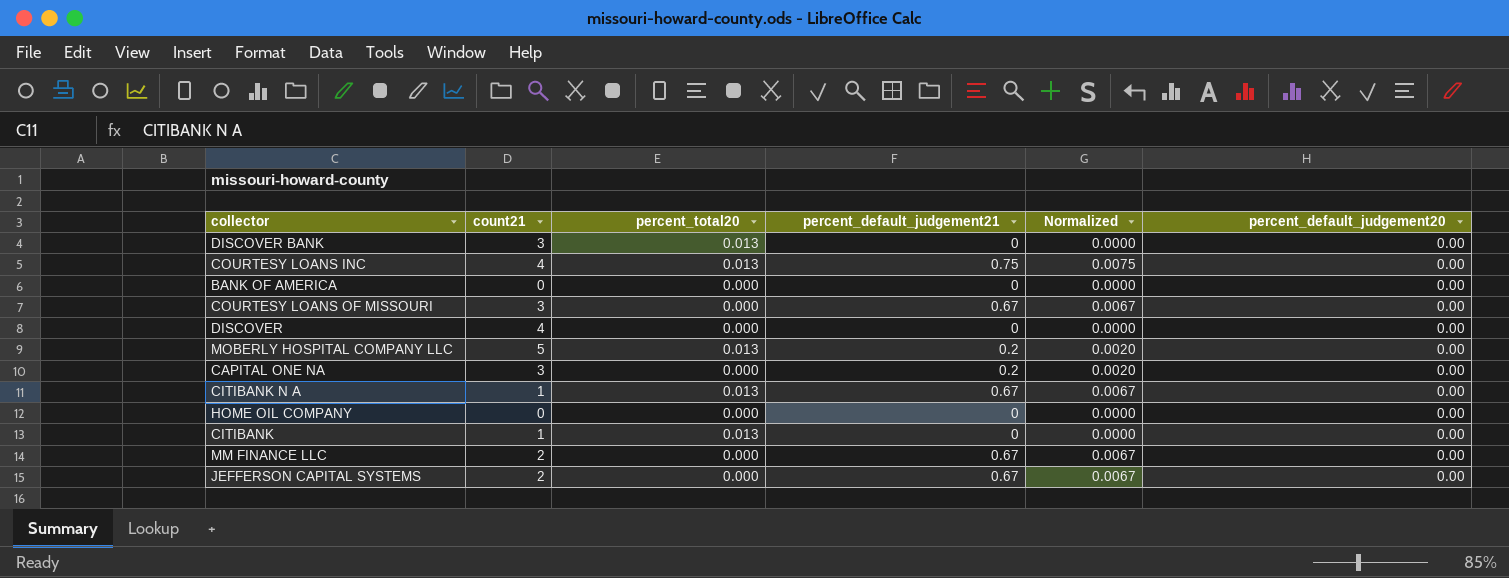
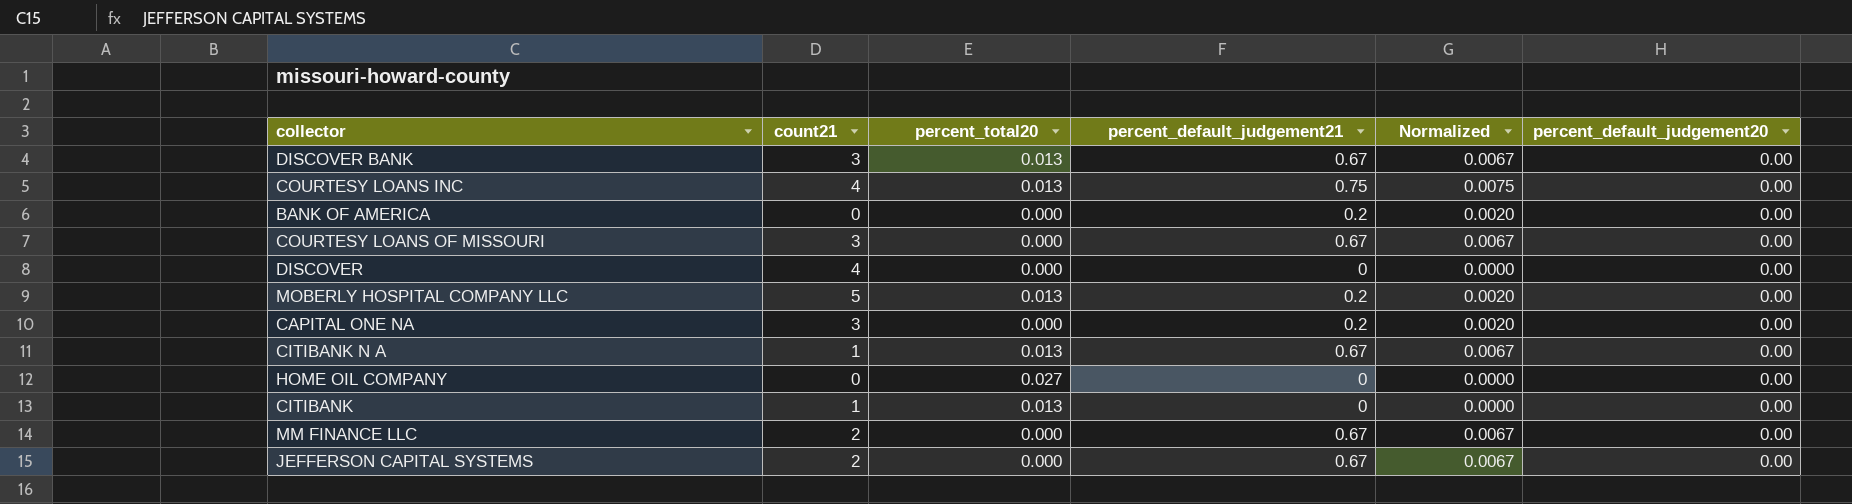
DISCOVER BANK | percent_default_judgement21: 0 -> 0.67
DISCOVER BANK | Normalized: 0.0000 -> 0.0067
BANK OF AMERICA | percent_default_judgement21: 0 -> 0.2
BANK OF AMERICA | Normalized: 0.0000 -> 0.0020
HOME OIL COMPANY | percent_total20: 0.000 -> 0.027

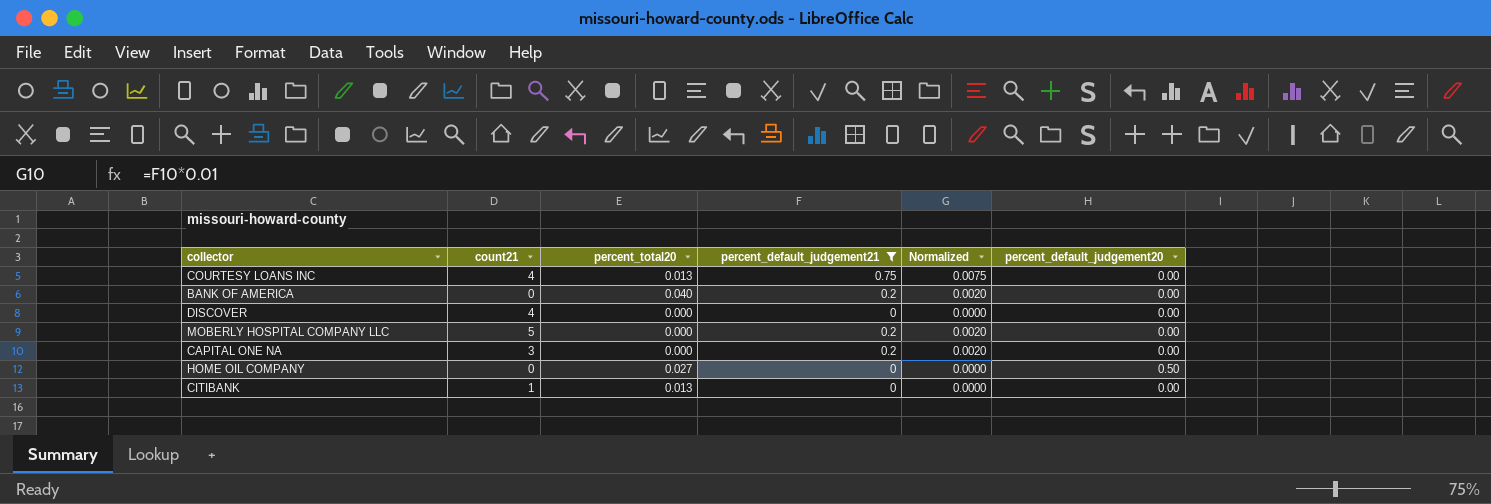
filter: none -> percent_default_judgement21 != 0.67
BANK OF AMERICA | percent_total20: 0.000 -> 0.040
MOBERLY HOSPITAL COMPANY LLC | percent_total20: 0.013 -> 0.000
HOME OIL COMPANY | percent_default_judgement20: 0.00 -> 0.50

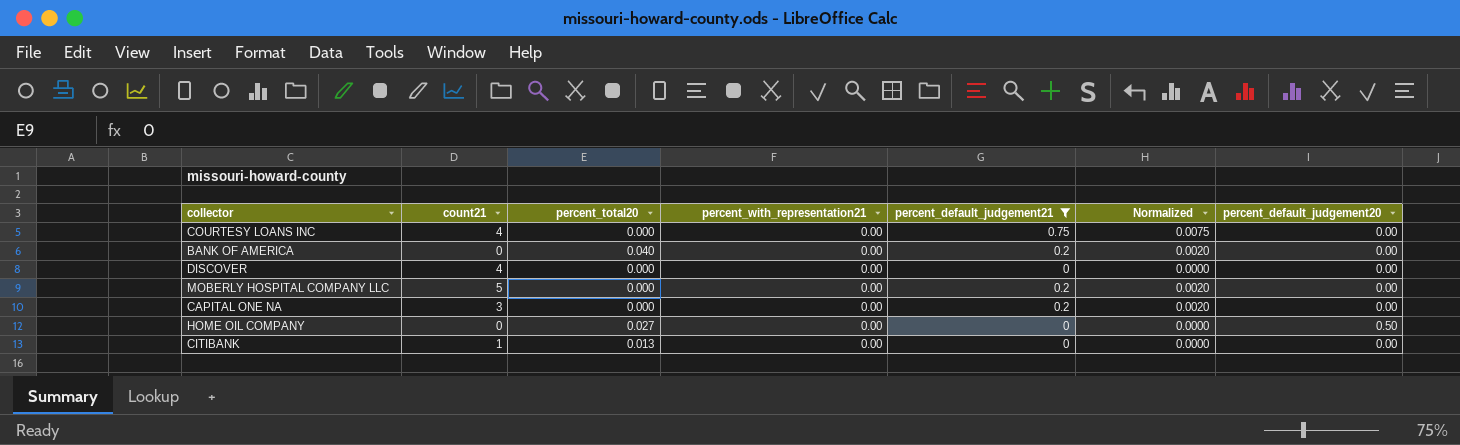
column percent_with_representation21 | position: none -> 4
COURTESY LOANS INC | percent_total20: 0.013 -> 0.000

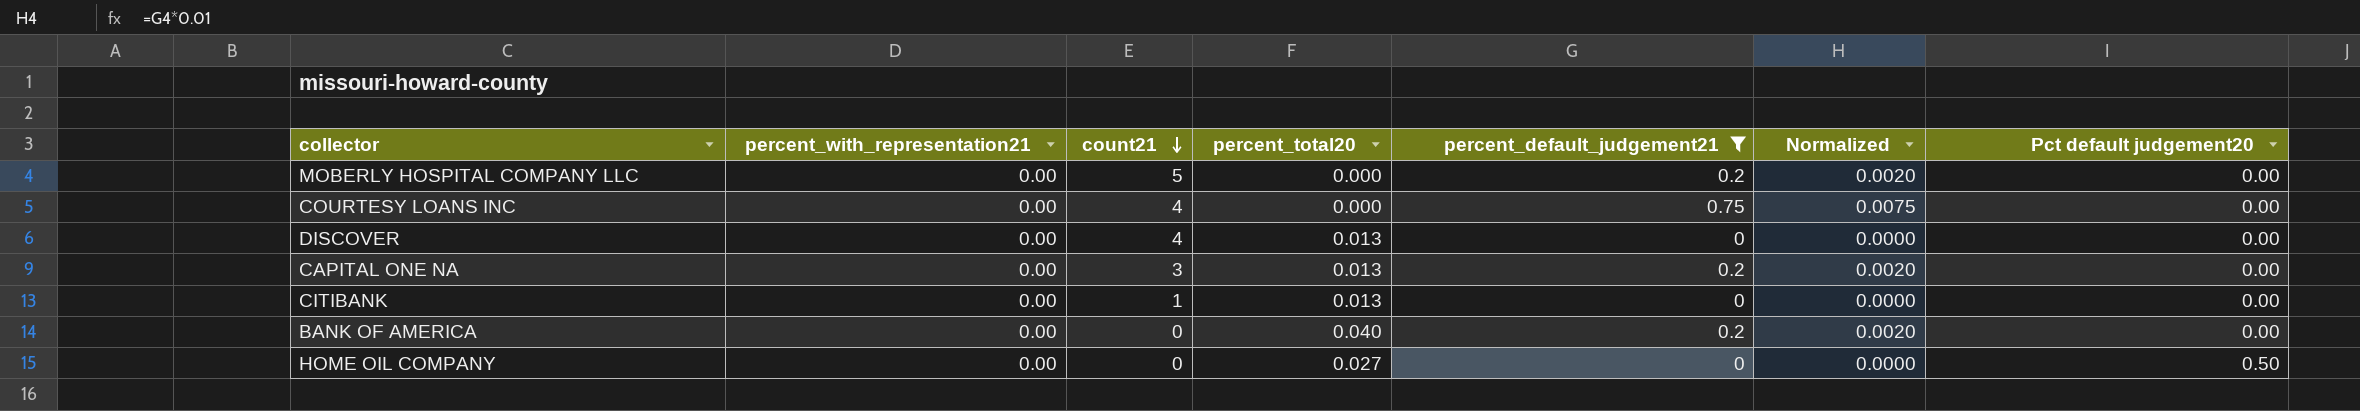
row order: none -> count21 descending
column percent_with_representation21 | position: 4 -> 2
column name: percent_default_judgement20 -> Pct default judgement20
DISCOVER | percent_total20: 0.000 -> 0.013
CAPITAL ONE NA | percent_total20: 0.000 -> 0.013

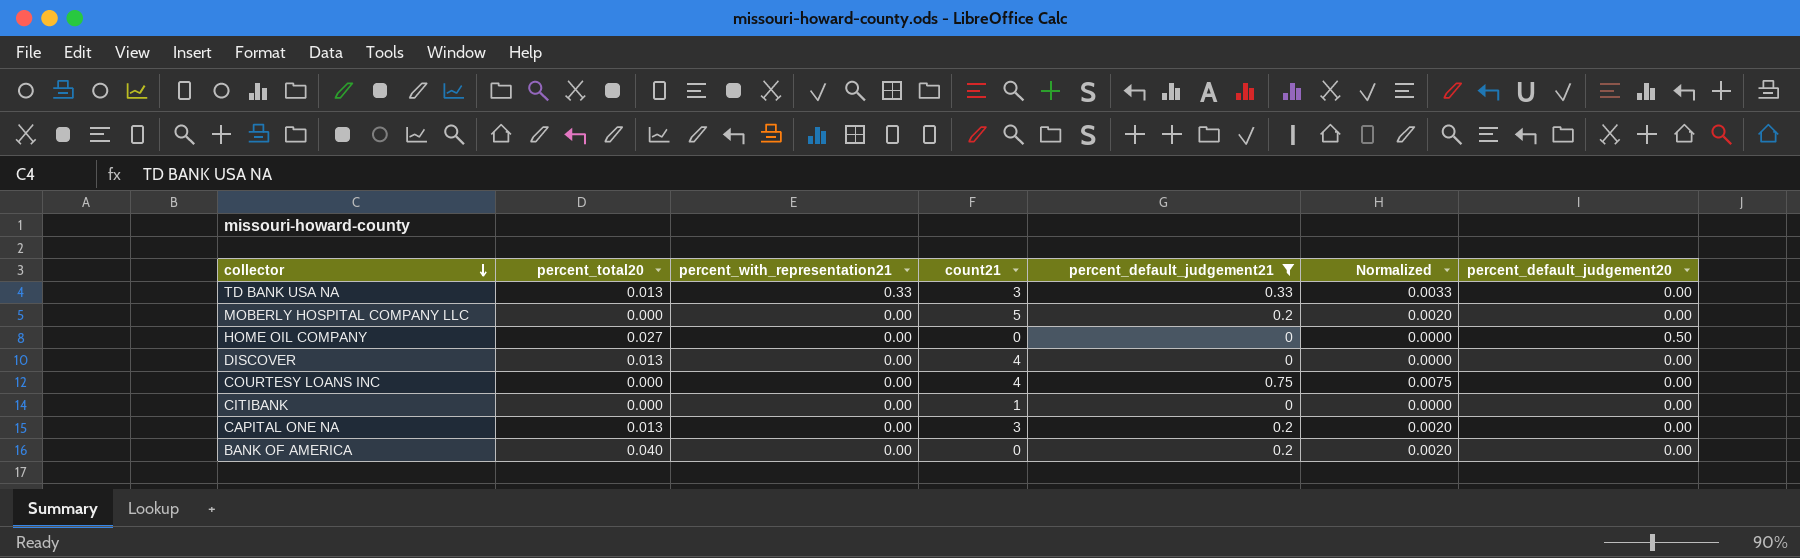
row order: count21 descending -> collector descending
column percent_total20 | position: 4 -> 2
column name: Pct default judgement20 -> percent_default_judgement20
row TD BANK USA NA: none -> 0.013 | 0.33 | 3 | 0.33 | 0.0033 | 0.00
CITIBANK | percent_total20: 0.013 -> 0.000

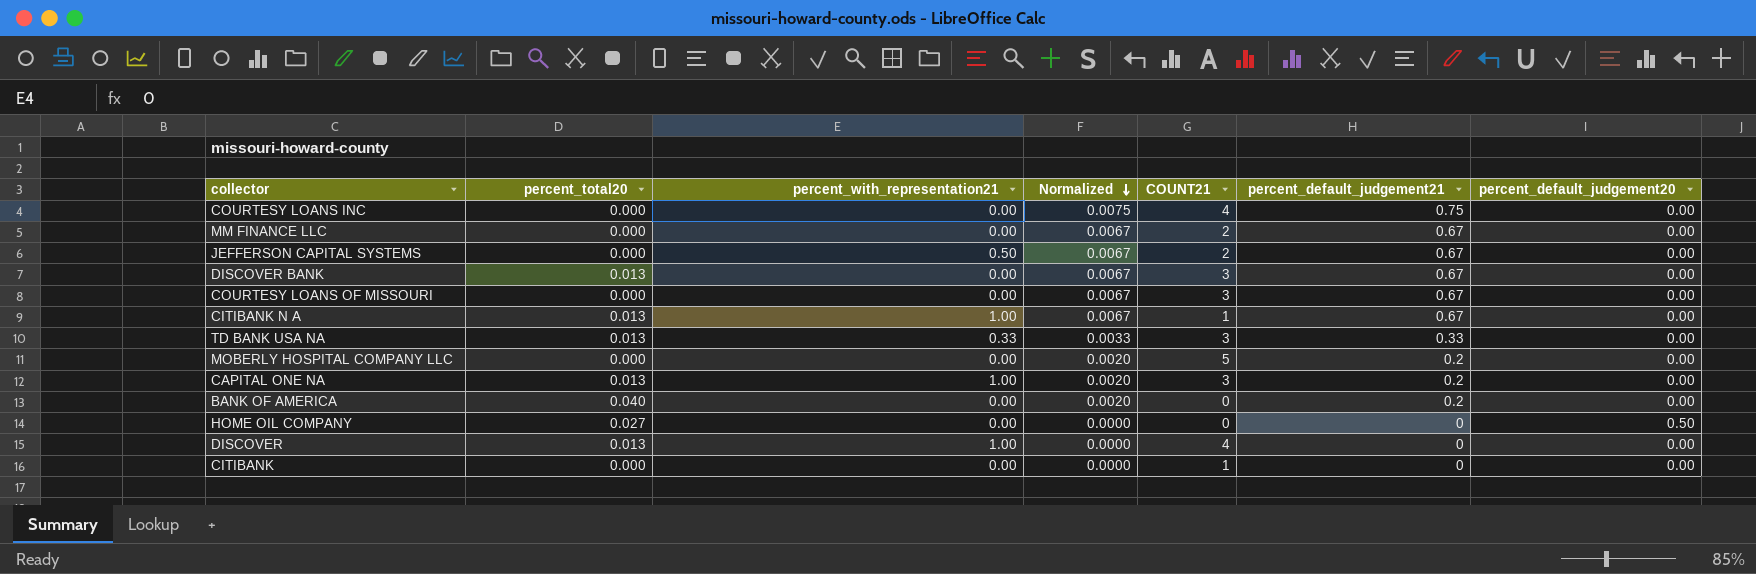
filter: percent_default_judgement21 != 0.67 -> none
row order: collector descending -> Normalized descending
column Normalized | position: 6 -> 4
column name: count21 -> COUNT21
CAPITAL ONE NA | percent_with_representation21: 0.00 -> 1.00
DISCOVER | percent_with_representation21: 0.00 -> 1.00

